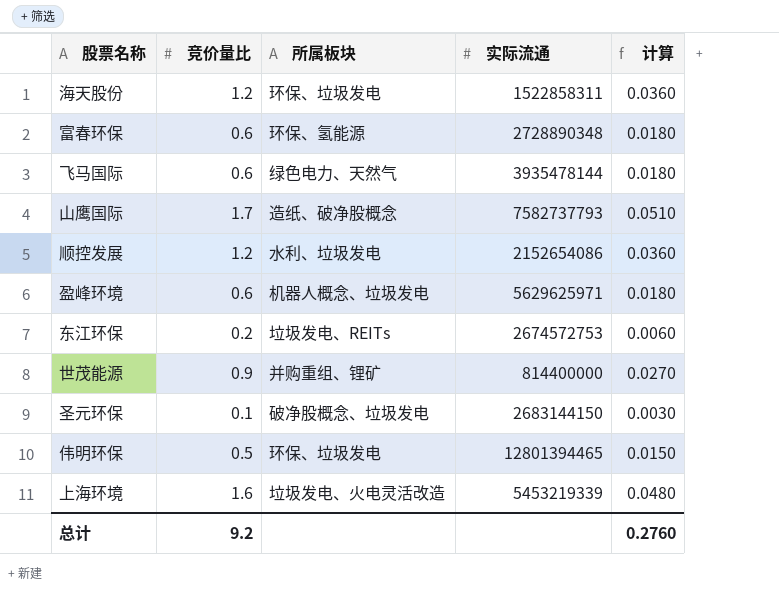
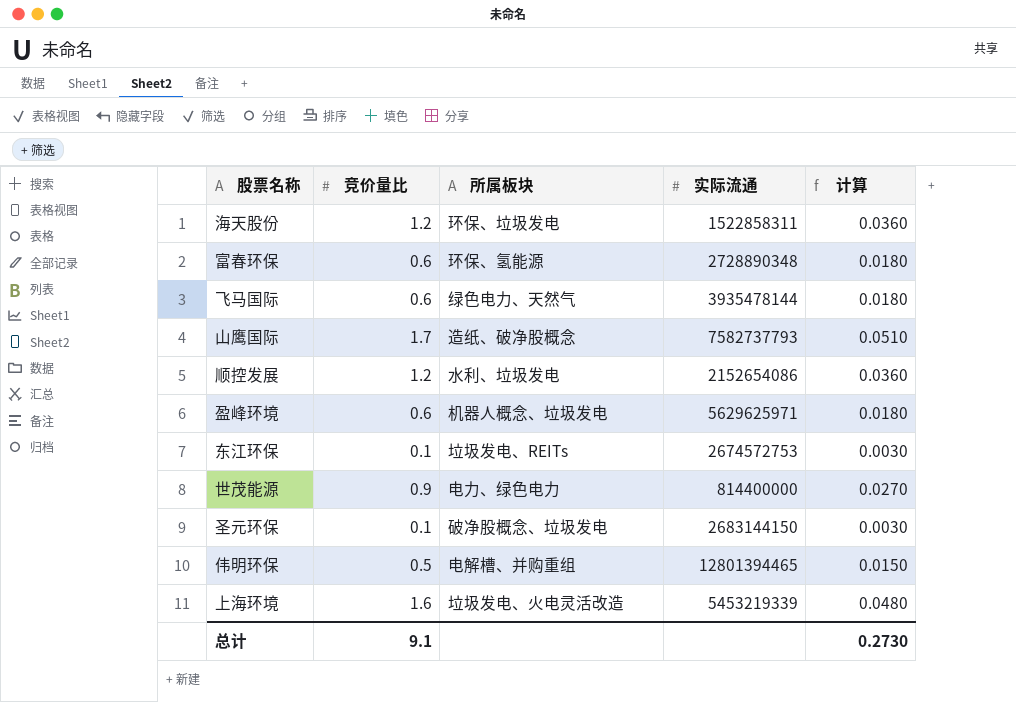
东江环保 | 竞价量比: 0.2 -> 0.1
东江环保 | 计算: 0.0060 -> 0.0030
世茂能源 | 所属板块: 并购重组、锂矿 -> 电力、绿色电力
伟明环保 | 所属板块: 环保、垃圾发电 -> 电解槽、并购重组
总计 | 竞价量比: 9.2 -> 9.1
总计 | 计算: 0.2760 -> 0.2730

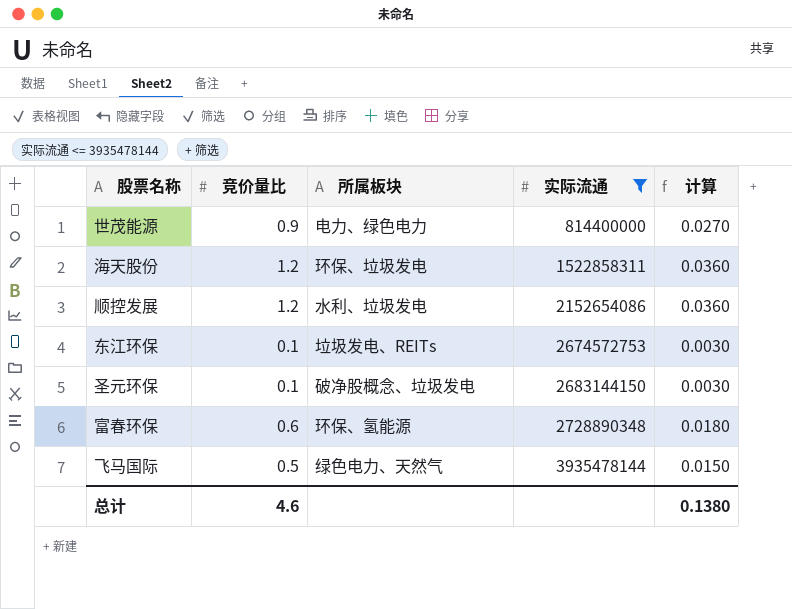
filter: none -> 实际流通 <= 3935478144
row order: none -> 实际流通 ascending
飞马国际 | 竞价量比: 0.6 -> 0.5
飞马国际 | 计算: 0.0180 -> 0.0150
总计 | 竞价量比: 9.1 -> 4.6
总计 | 计算: 0.2730 -> 0.1380

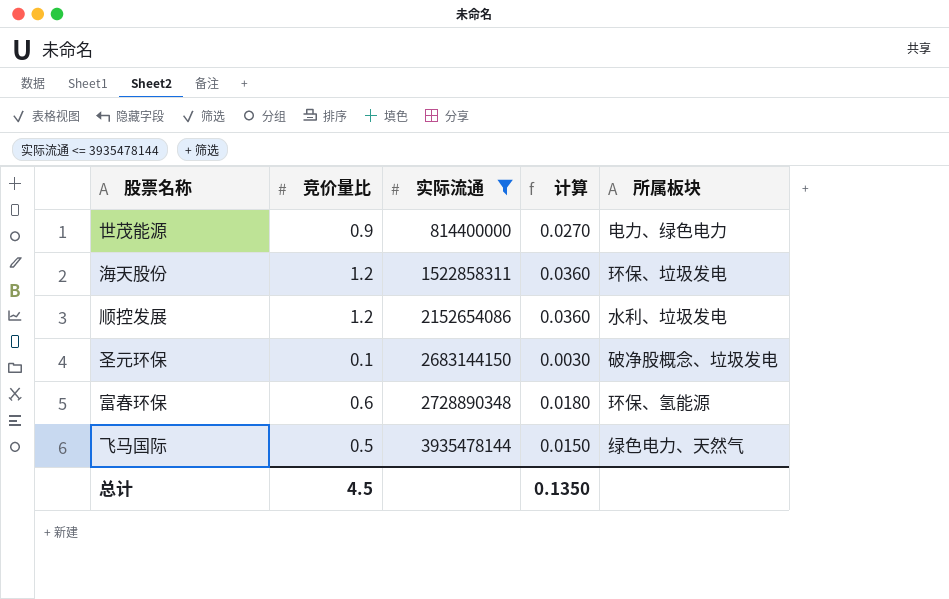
column 所属板块 | position: 3 -> 5
row 东江环保: 0.1 | 垃圾发电、REITs | 2674572753 | 0.0030 -> none
总计 | 竞价量比: 4.6 -> 4.5
总计 | 计算: 0.1380 -> 0.1350

